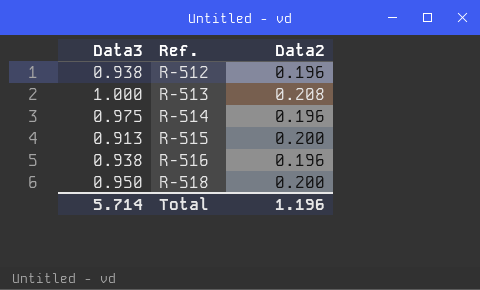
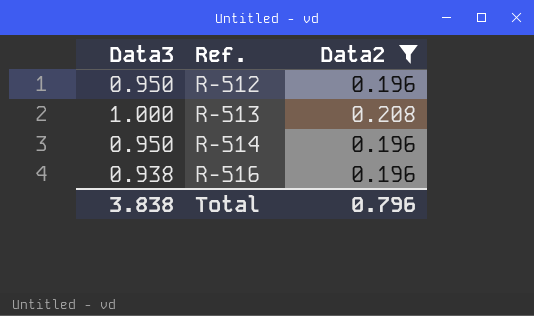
filter: none -> Data2 != 0.200
R-512 | Data3: 0.938 -> 0.950
R-514 | Data3: 0.975 -> 0.950
Total | Data3: 5.714 -> 3.838
Total | Data2: 1.196 -> 0.796

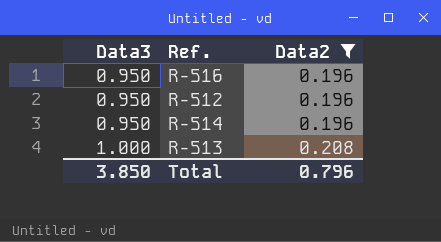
row order: Ref. ascending -> Data3 ascending
R-516 | Data3: 0.938 -> 0.950
Total | Data3: 3.838 -> 3.850

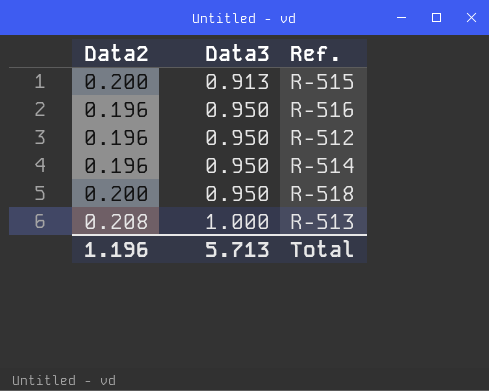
filter: Data2 != 0.200 -> none
column Data2 | position: 3 -> 1
Total | Data2: 0.796 -> 1.196
Total | Data3: 3.850 -> 5.713

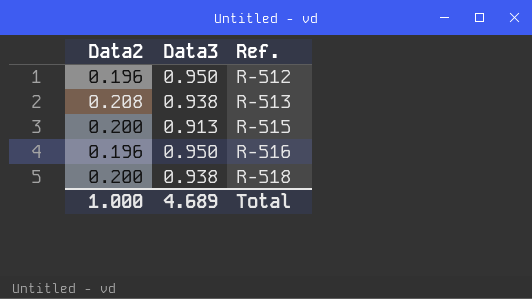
row order: Data3 ascending -> Ref. ascending
row R-514: 0.196 | 0.950 -> none
R-513 | Data3: 1.000 -> 0.938
R-518 | Data3: 0.950 -> 0.938
Total | Data2: 1.196 -> 1.000
Total | Data3: 5.713 -> 4.689

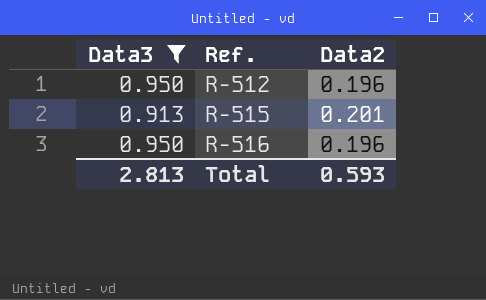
filter: none -> Data3 != 0.938
column Data2 | position: 1 -> 3
R-515 | Data2: 0.200 -> 0.201
Total | Data3: 4.689 -> 2.813
Total | Data2: 1.000 -> 0.593

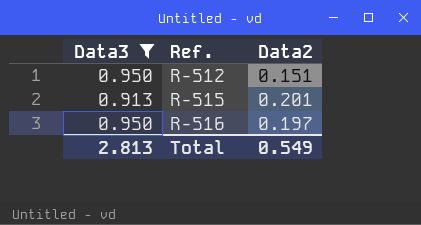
R-512 | Data2: 0.196 -> 0.151
R-516 | Data2: 0.196 -> 0.197
Total | Data2: 0.593 -> 0.549

